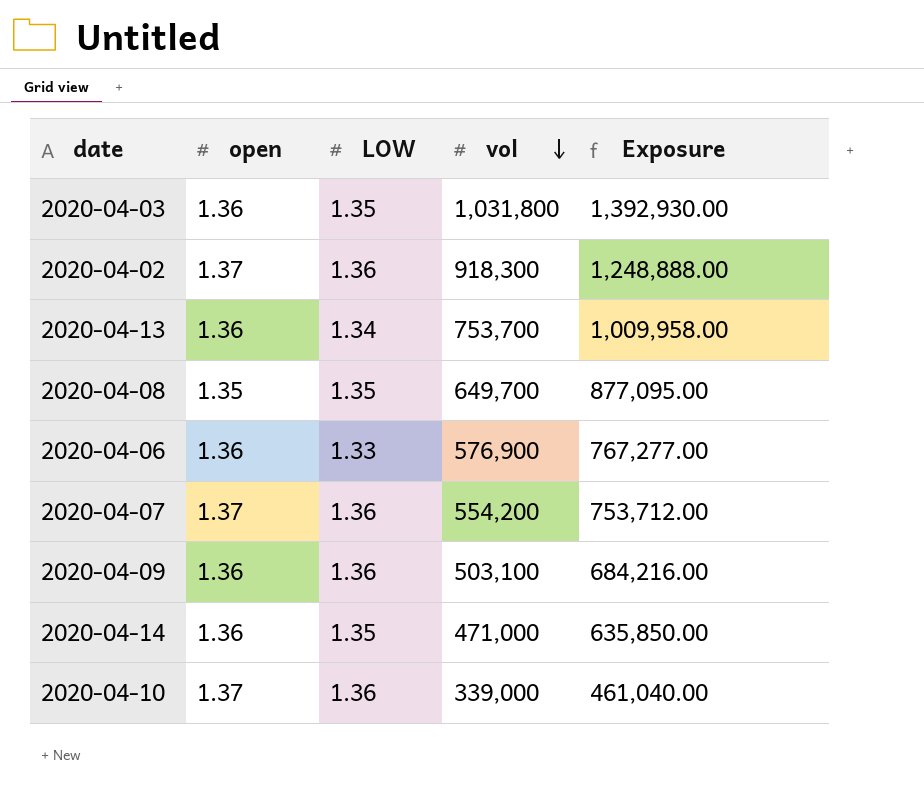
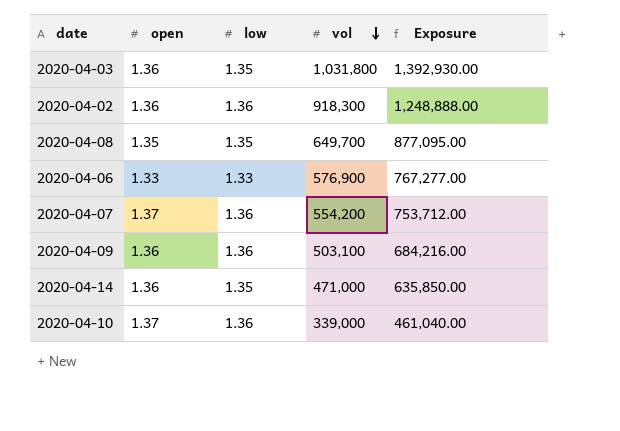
column name: LOW -> low
row 2020-04-13: 1.36 | 1.34 | 753,700 | 1,009,958.00 -> none
2020-04-02 | open: 1.37 -> 1.36
2020-04-06 | open: 1.36 -> 1.33

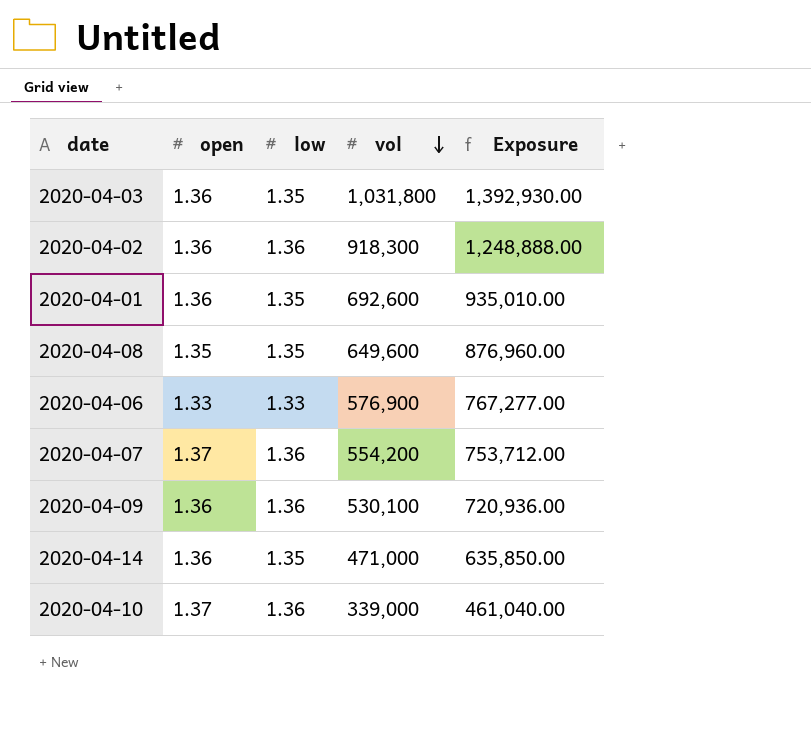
row 2020-04-01: none -> 1.36 | 1.35 | 692,600 | 935,010.00
2020-04-08 | vol: 649,700 -> 649,600
2020-04-08 | Exposure: 877,095.00 -> 876,960.00
2020-04-09 | vol: 503,100 -> 530,100
2020-04-09 | Exposure: 684,216.00 -> 720,936.00

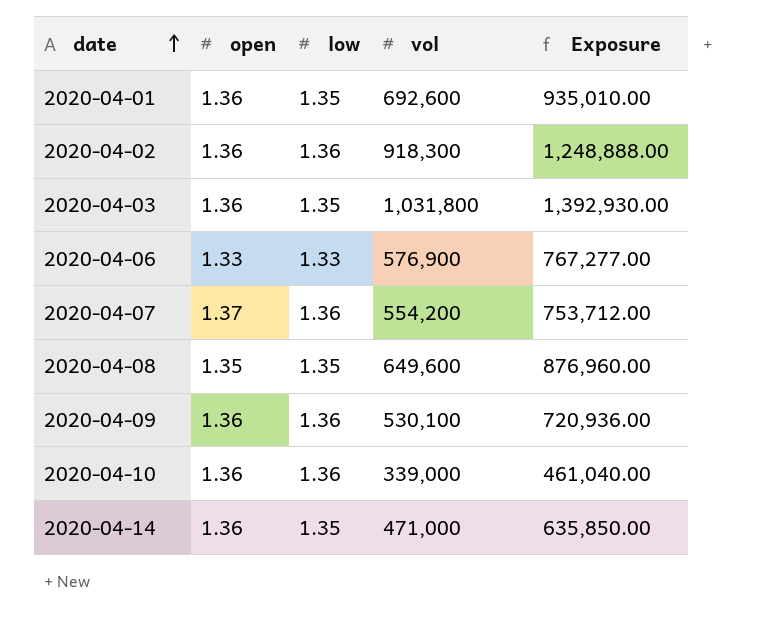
row order: vol descending -> date ascending
2020-04-10 | open: 1.37 -> 1.36

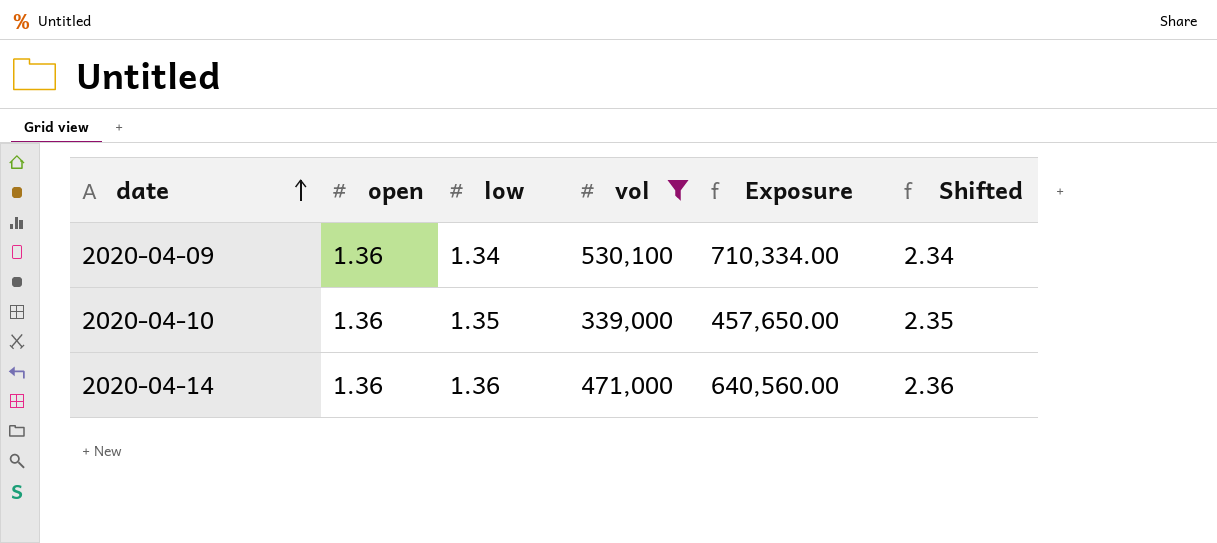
filter: none -> vol <= 530,100
column Shifted | formula: none -> [low] + 1
2020-04-09 | low: 1.36 -> 1.34
2020-04-09 | Exposure: 720,936.00 -> 710,334.00
2020-04-10 | low: 1.36 -> 1.35
2020-04-10 | Exposure: 461,040.00 -> 457,650.00
2020-04-14 | low: 1.35 -> 1.36
2020-04-14 | Exposure: 635,850.00 -> 640,560.00

